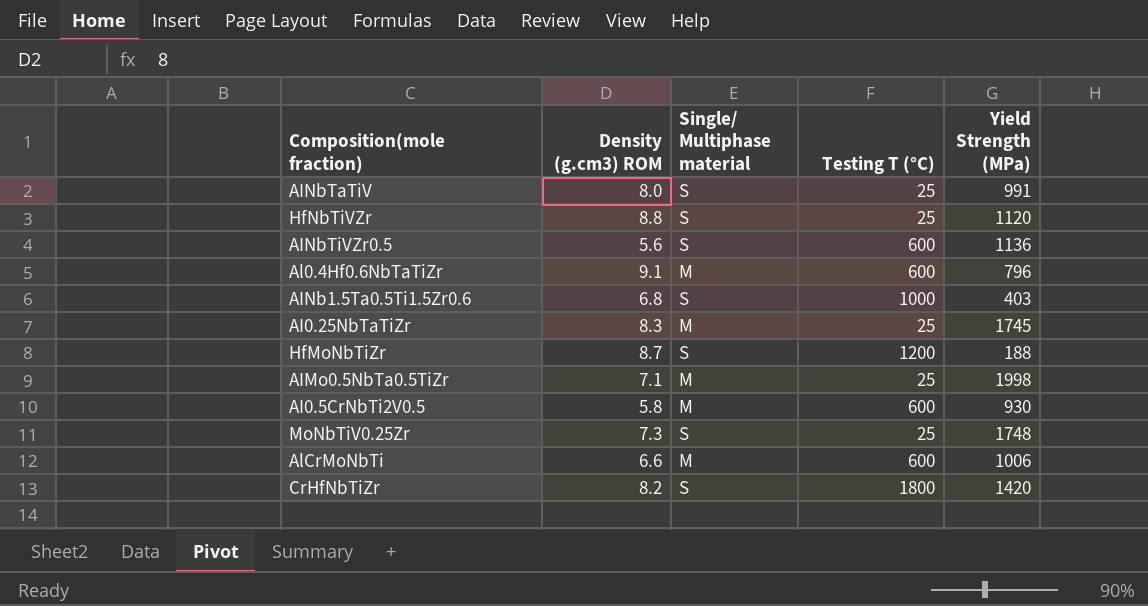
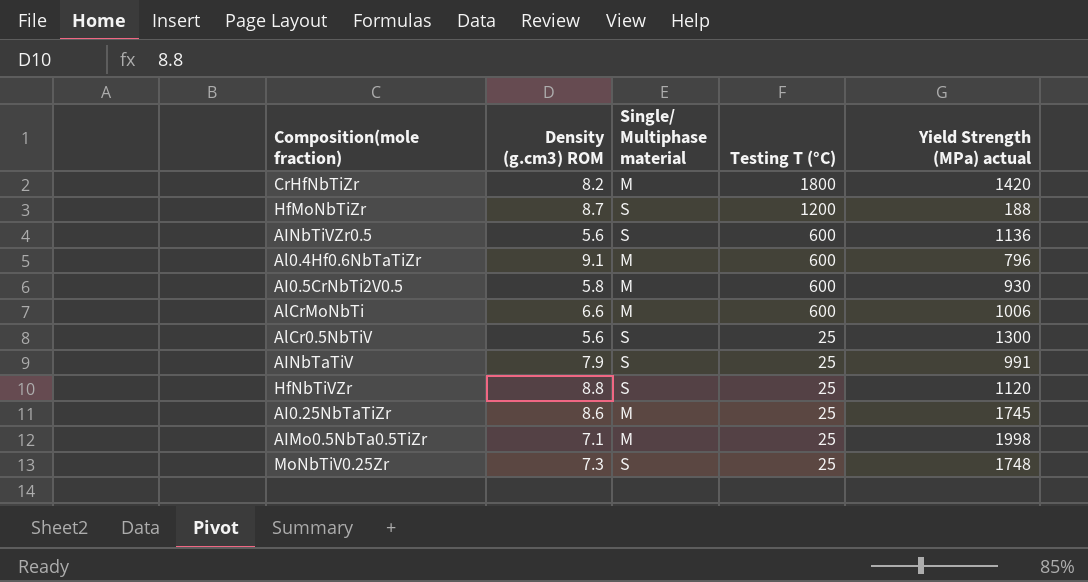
row order: none -> Testing T (°C) descending
column name: Yield Strength (MPa) -> Yield Strength (MPa) actual
row AINb1.5Ta0.5Ti1.5Zr0.6: 6.8 | S | 1000 | 403 -> none
CrHfNbTiZr | Single/ Multiphase material: S -> M
row AlCr0.5NbTiV: none -> 5.6 | S | 25 | 1300
AINbTaTiV | Density (g.cm3) ROM: 8.0 -> 7.9
AI0.25NbTaTiZr | Density (g.cm3) ROM: 8.3 -> 8.6

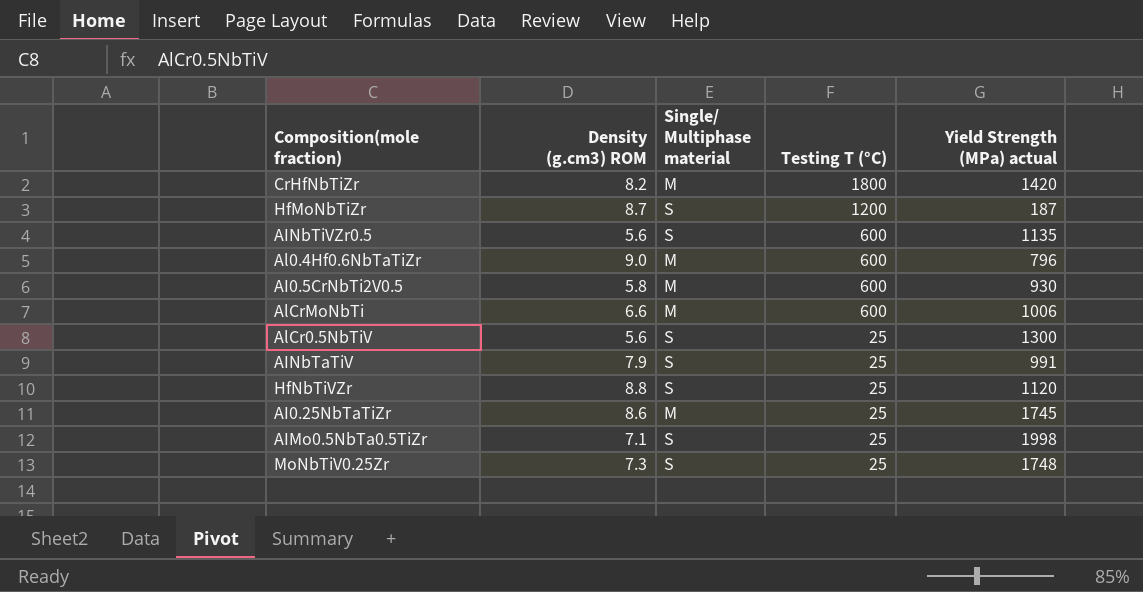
HfMoNbTiZr | Yield Strength (MPa) actual: 188 -> 187
AINbTiVZr0.5 | Yield Strength (MPa) actual: 1136 -> 1135
Al0.4Hf0.6NbTaTiZr | Density (g.cm3) ROM: 9.1 -> 9.0
AIMo0.5NbTa0.5TiZr | Single/ Multiphase material: M -> S

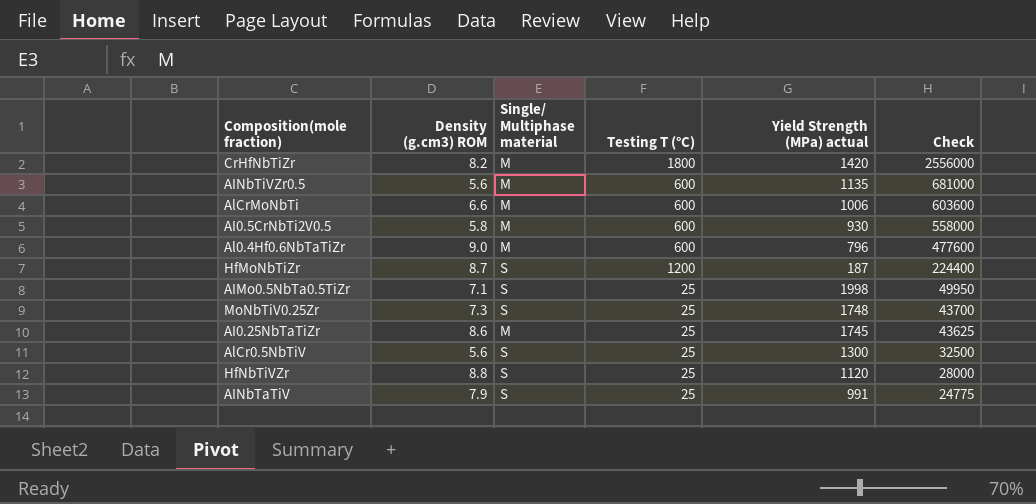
row order: Testing T (°C) descending -> Check descending
column Check | formula: none -> [Testing T (°C)] * [Yield Strength (MPa) actual]
AINbTiVZr0.5 | Single/ Multiphase material: S -> M

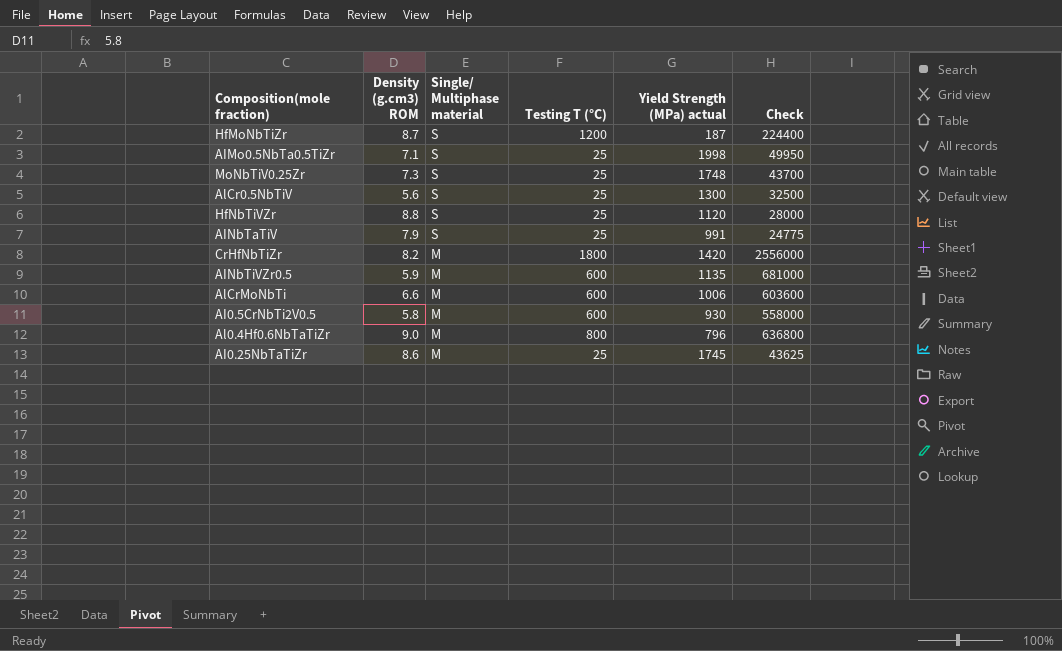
row order: Check descending -> Single/ Multiphase material descending
AINbTiVZr0.5 | Density (g.cm3) ROM: 5.6 -> 5.9
Al0.4Hf0.6NbTaTiZr | Testing T (°C): 600 -> 800
Al0.4Hf0.6NbTaTiZr | Check: 477600 -> 636800

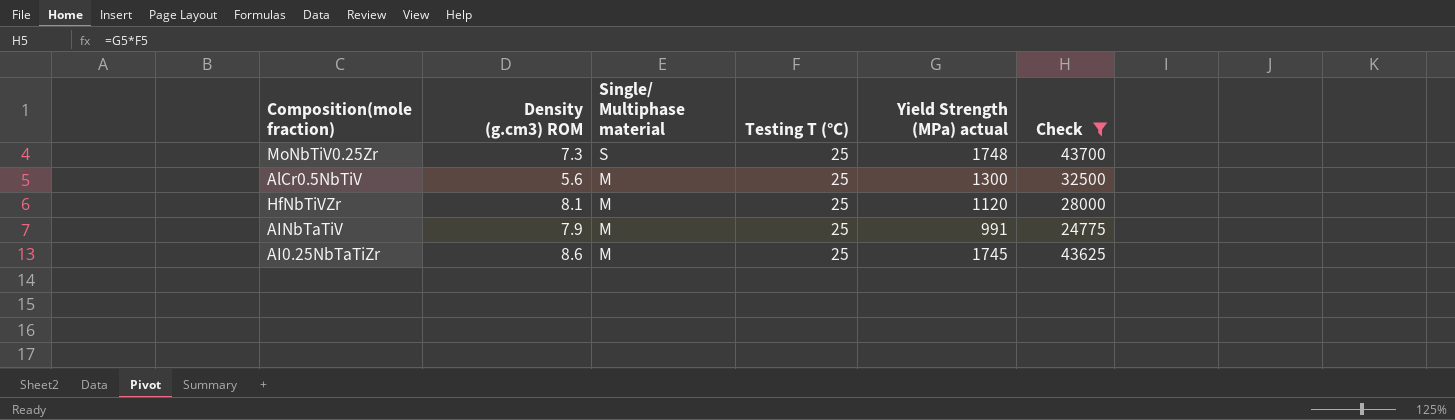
filter: none -> Check <= 43700
AlCr0.5NbTiV | Single/ Multiphase material: S -> M
HfNbTiVZr | Density (g.cm3) ROM: 8.8 -> 8.1
HfNbTiVZr | Single/ Multiphase material: S -> M
AINbTaTiV | Single/ Multiphase material: S -> M

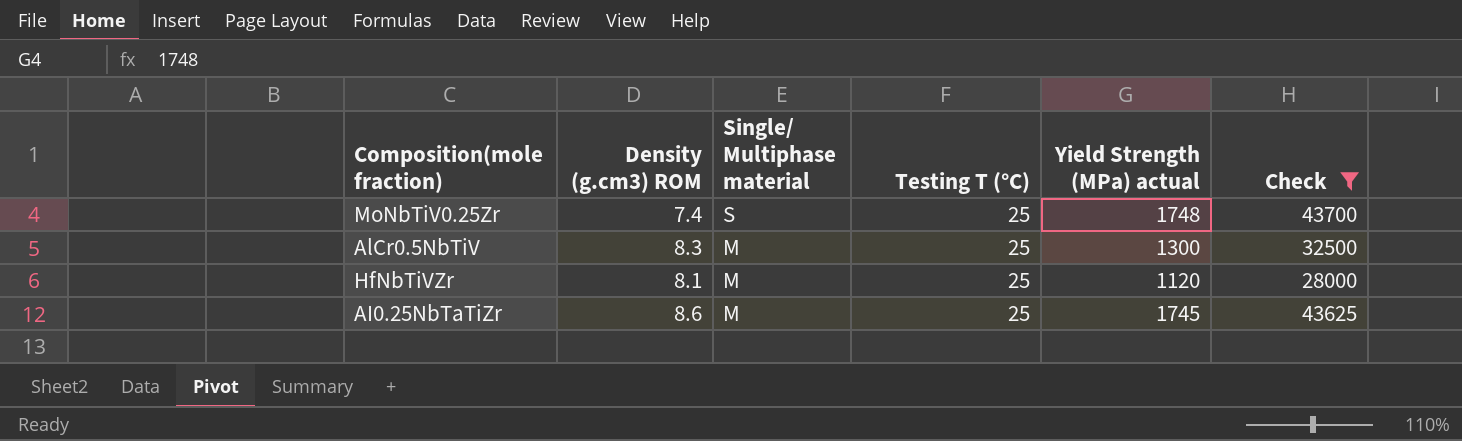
row AINbTaTiV: 7.9 | M | 25 | 991 | 24775 -> none
MoNbTiV0.25Zr | Density (g.cm3) ROM: 7.3 -> 7.4
AlCr0.5NbTiV | Density (g.cm3) ROM: 5.6 -> 8.3

